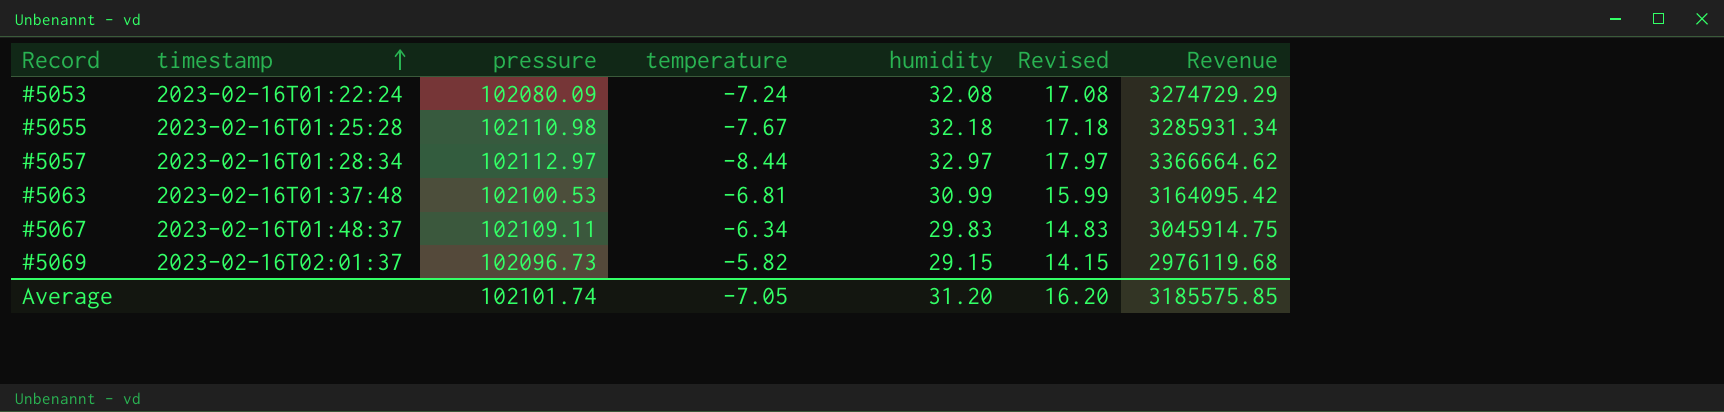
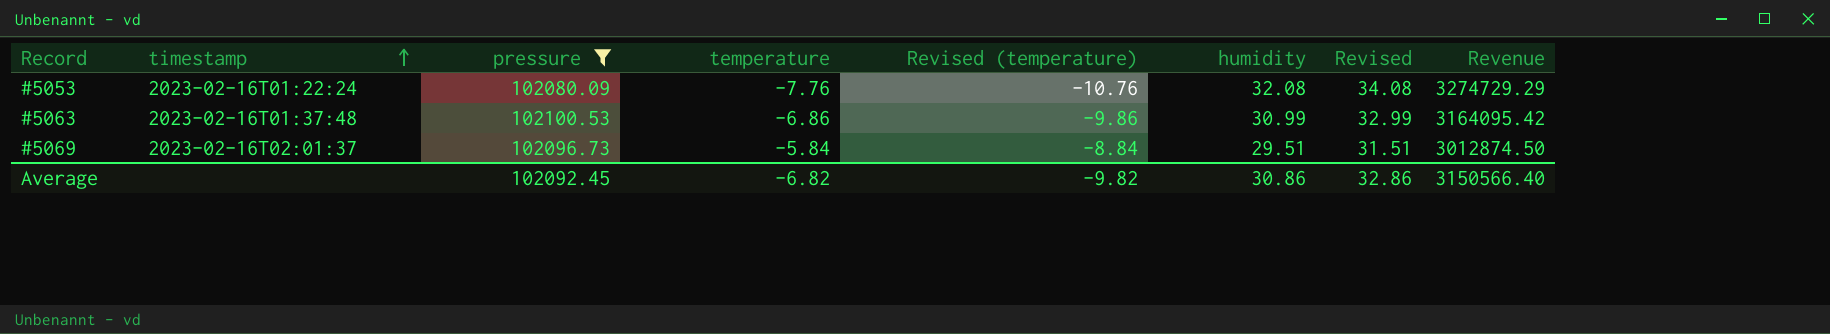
filter: none -> pressure <= 102100.53
column Revised (temperature) | formula: none -> [temperature] - 3
column Revised | formula: [humidity] - 15 -> [humidity] + 2
#5053 | temperature: -7.24 -> -7.76
#5063 | temperature: -6.81 -> -6.86
#5069 | temperature: -5.82 -> -5.84
#5069 | humidity: 29.15 -> 29.51
#5069 | Revenue: 2976119.68 -> 3012874.50
Average | pressure: 102101.74 -> 102092.45
Average | temperature: -7.05 -> -6.82
Average | humidity: 31.20 -> 30.86
Average | Revised: 16.20 -> 32.86
Average | Revenue: 3185575.85 -> 3150566.40

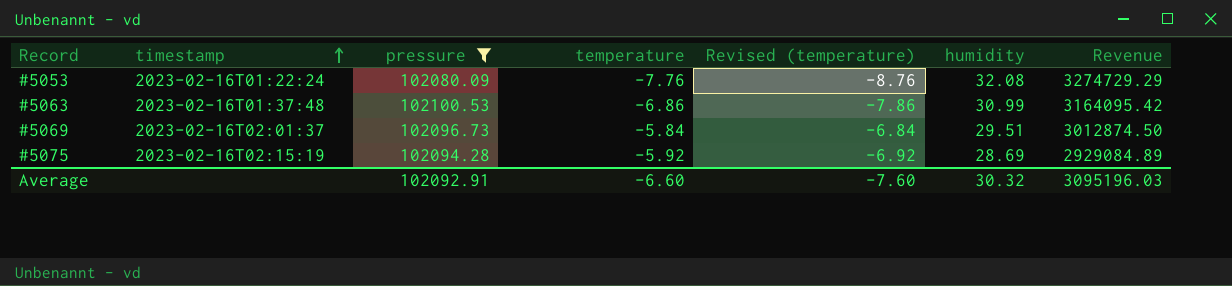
column Revised | formula: [humidity] + 2 -> none
column Revised (temperature) | formula: [temperature] - 3 -> [temperature] - 1
row #5075: none -> 2023-02-16T02:15:19 | 102094.28 | -5.92 | -6.92 | 28.69 | 2929084.89
Average | pressure: 102092.45 -> 102092.91
Average | temperature: -6.82 -> -6.60
Average | Revised (temperature): -9.82 -> -7.60
Average | humidity: 30.86 -> 30.32
Average | Revenue: 3150566.40 -> 3095196.03

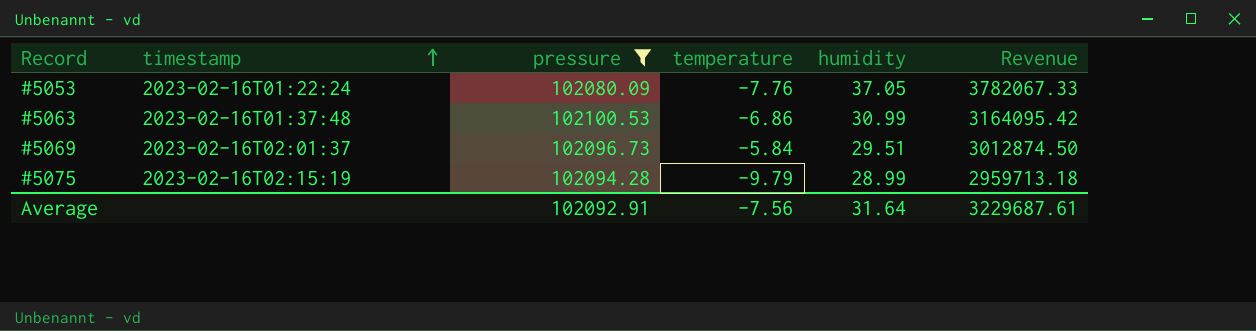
column Revised (temperature) | formula: [temperature] - 1 -> none
#5053 | humidity: 32.08 -> 37.05
#5053 | Revenue: 3274729.29 -> 3782067.33
#5075 | temperature: -5.92 -> -9.79
#5075 | humidity: 28.69 -> 28.99
#5075 | Revenue: 2929084.89 -> 2959713.18
Average | temperature: -6.60 -> -7.56
Average | humidity: 30.32 -> 31.64
Average | Revenue: 3095196.03 -> 3229687.61

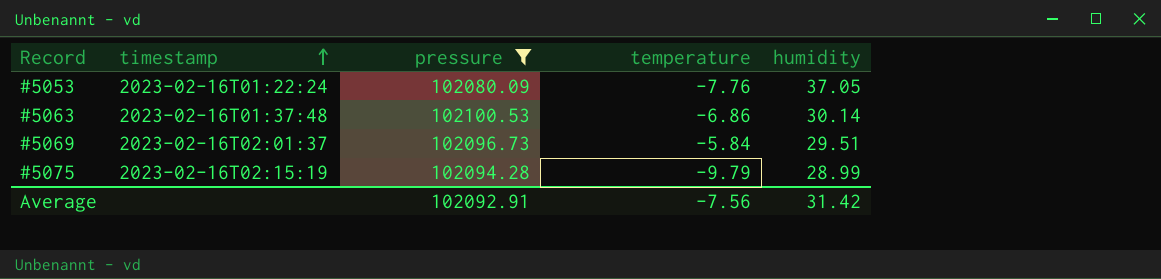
column Revenue | formula: [pressure] * [humidity] -> none
#5063 | humidity: 30.99 -> 30.14
Average | humidity: 31.64 -> 31.42

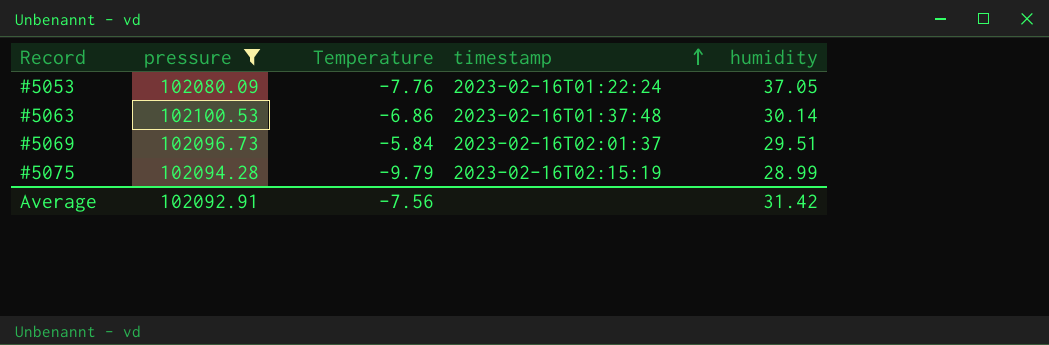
column name: temperature -> Temperature
column timestamp | position: 2 -> 4

